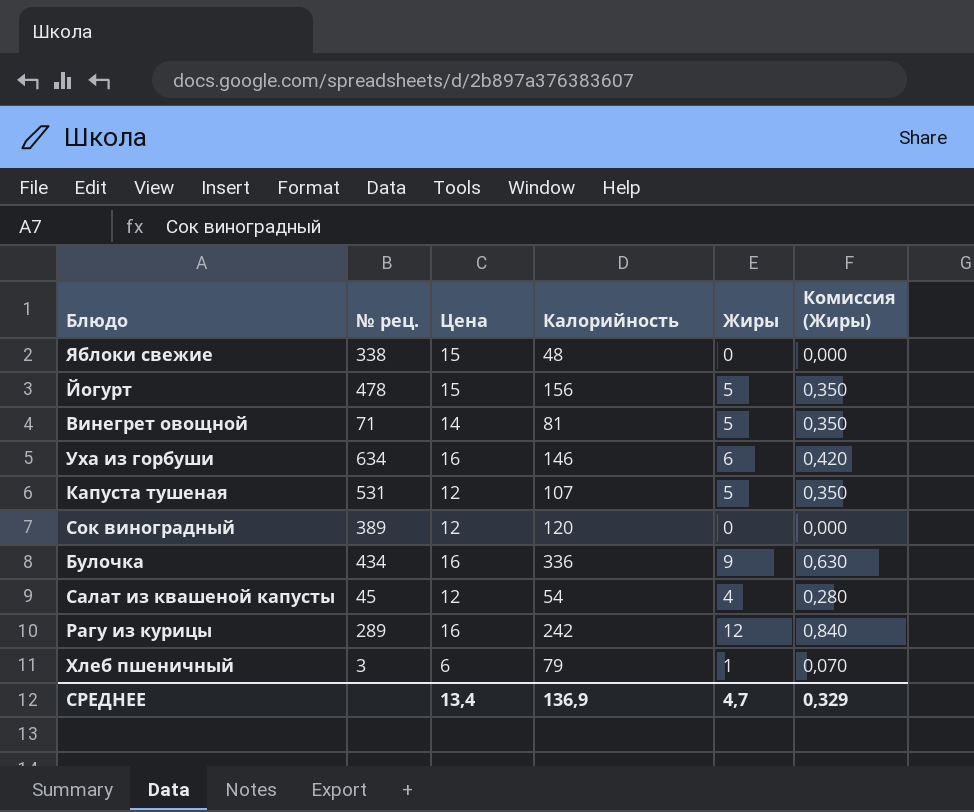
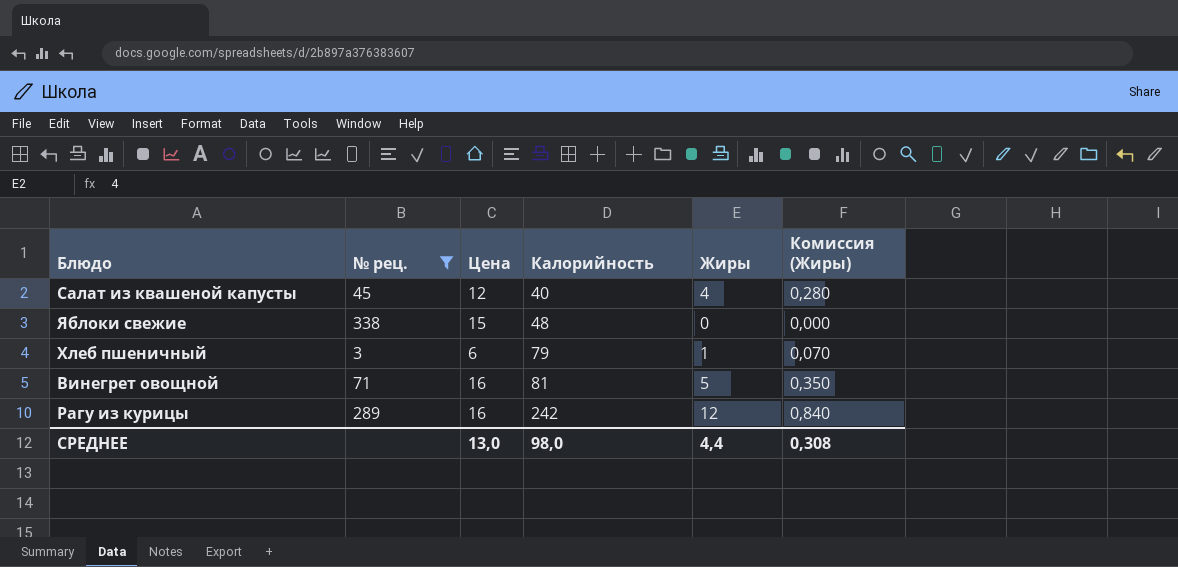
filter: none -> № рец. <= 338
row order: none -> Калорийность ascending
Салат из квашеной капусты | Калорийность: 54 -> 40
Винегрет овощной | Цена: 14 -> 16
СРЕДНЕЕ | Цена: 13,4 -> 13,0
СРЕДНЕЕ | Калорийность: 136,9 -> 98,0
СРЕДНЕЕ | Жиры: 4,7 -> 4,4
СРЕДНЕЕ | Комиссия (Жиры): 0,329 -> 0,308

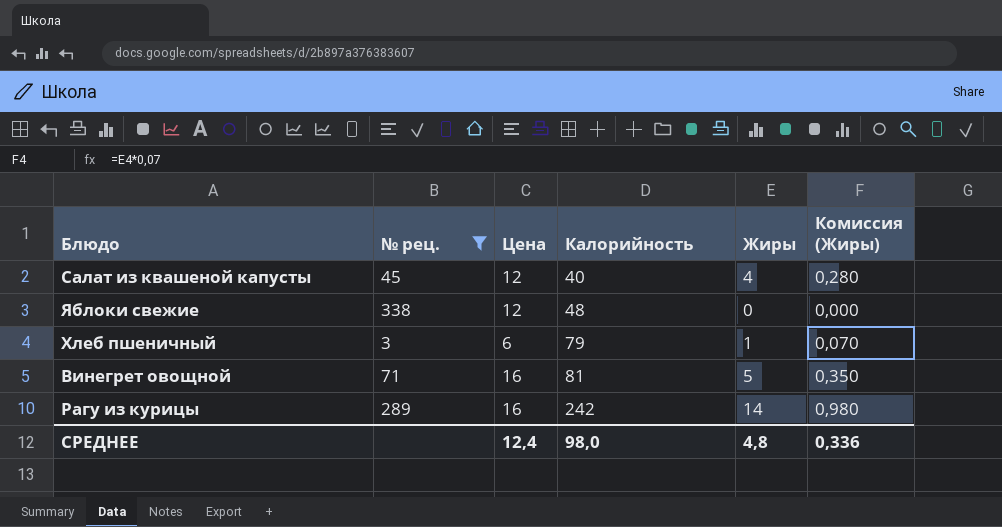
Яблоки свежие | Цена: 15 -> 12
Рагу из курицы | Жиры: 12 -> 14
Рагу из курицы | Комиссия (Жиры): 0,840 -> 0,980
СРЕДНЕЕ | Цена: 13,0 -> 12,4
СРЕДНЕЕ | Жиры: 4,4 -> 4,8
СРЕДНЕЕ | Комиссия (Жиры): 0,308 -> 0,336

